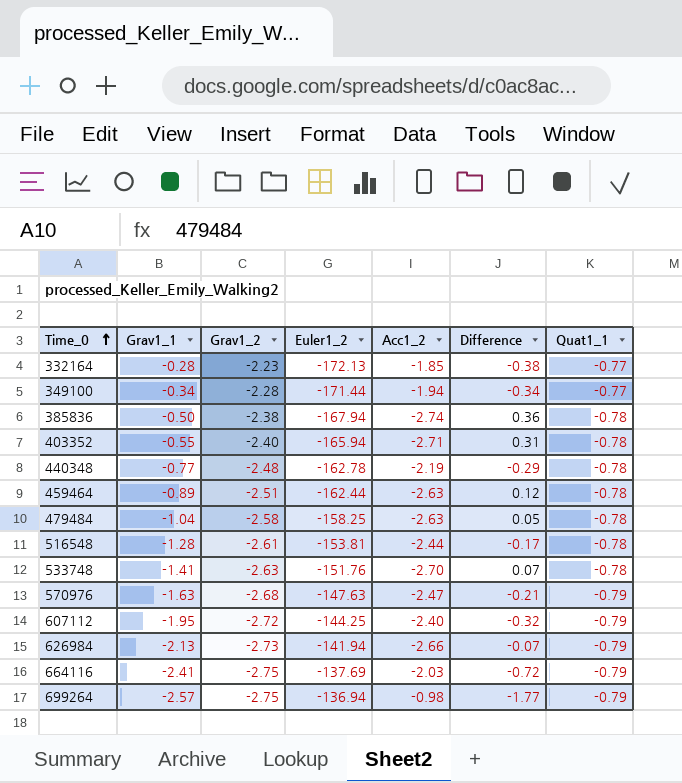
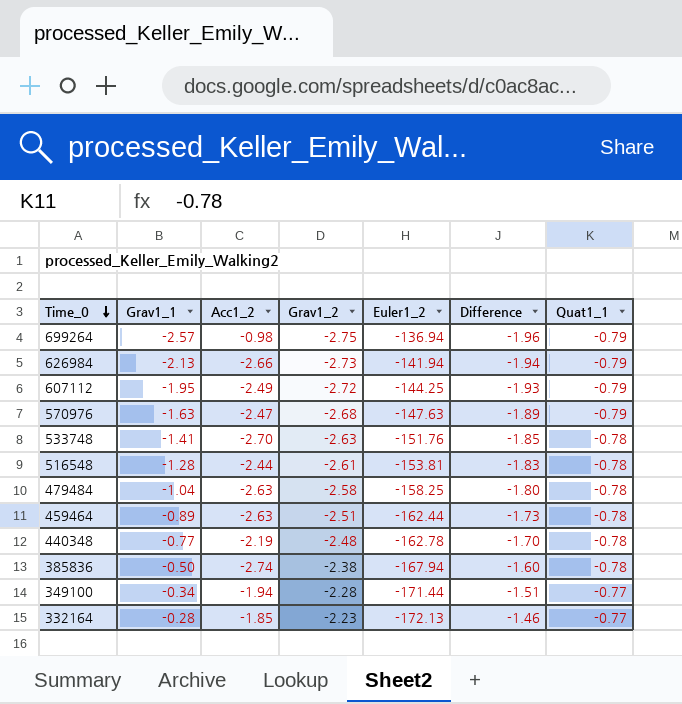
row order: Time_0 ascending -> Time_0 descending
column Acc1_2 | position: 5 -> 3
column Difference | formula: [Grav1_2] - [Acc1_2] -> [Grav1_2] - [Quat1_1]
row 403352: -0.55 | -2.40 | -165.94 | -2.71 | 0.31 | -0.78 -> none
row 664116: -2.41 | -2.75 | -137.69 | -2.03 | -0.72 | -0.79 -> none
607112 | Acc1_2: -2.40 -> -2.49

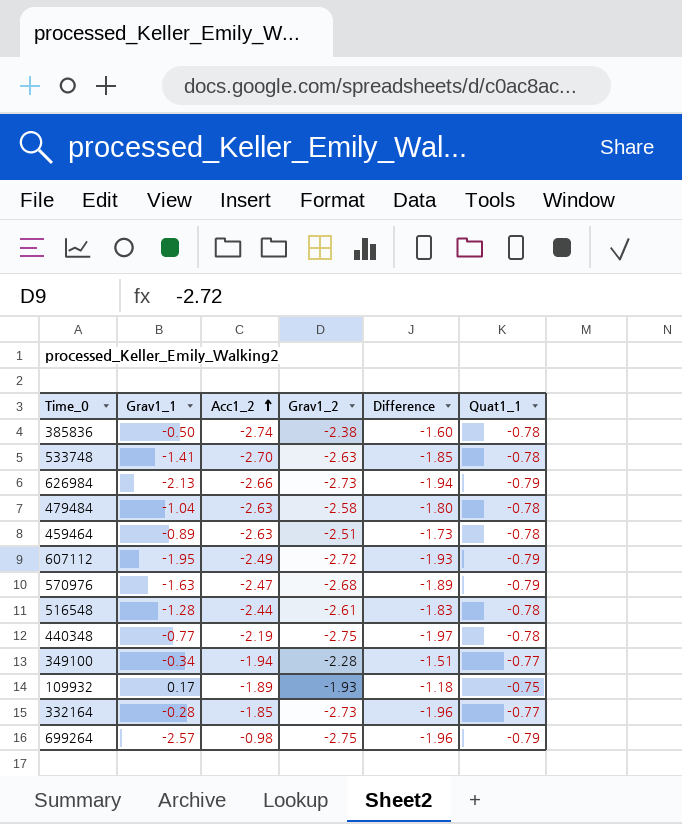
row order: Time_0 descending -> Acc1_2 ascending
column Euler1_2 | position: 5 -> none
440348 | Grav1_2: -2.48 -> -2.75
440348 | Difference: -1.70 -> -1.97
row 109932: none -> 0.17 | -1.89 | -1.93 | -1.18 | -0.75
332164 | Grav1_2: -2.23 -> -2.73
332164 | Difference: -1.46 -> -1.96

